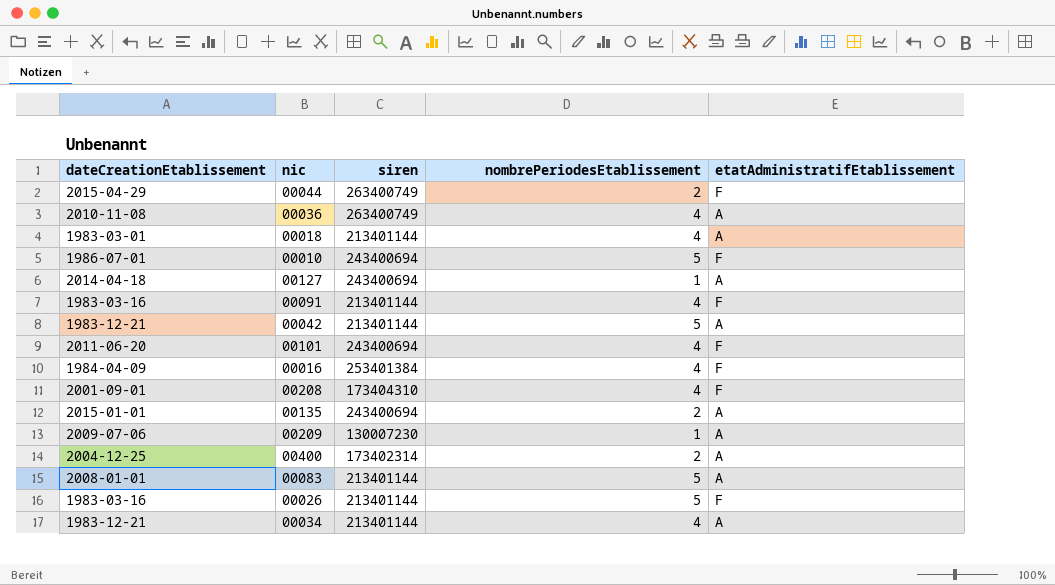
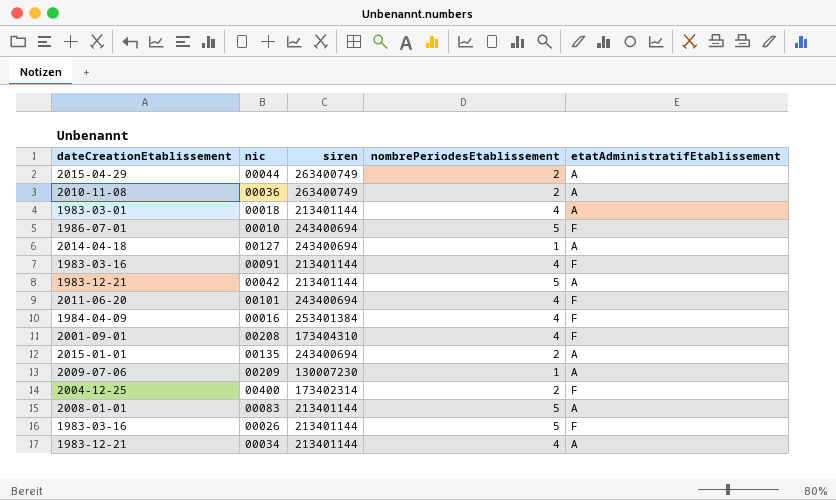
00044 | etatAdministratifEtablissement: F -> A
00036 | nombrePeriodesEtablissement: 4 -> 2
00400 | etatAdministratifEtablissement: A -> F

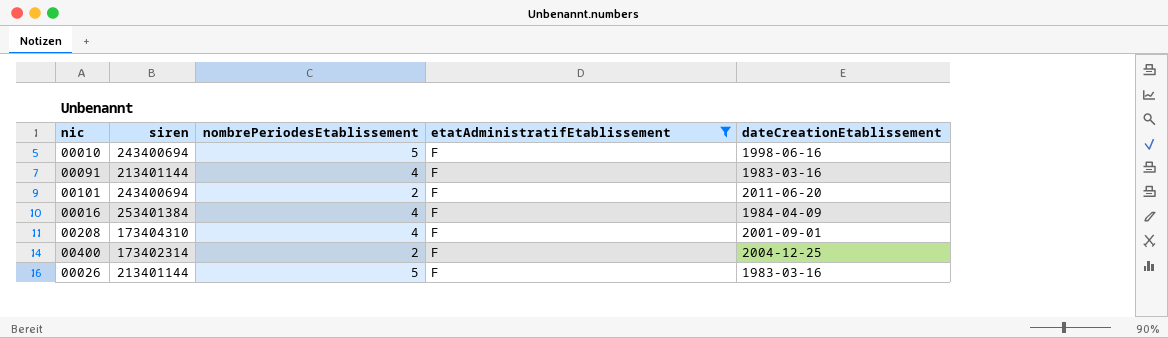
filter: none -> etatAdministratifEtablissement = F
column dateCreationEtablissement | position: 1 -> 5
00010 | dateCreationEtablissement: 1986-07-01 -> 1998-06-16
00101 | nombrePeriodesEtablissement: 4 -> 2

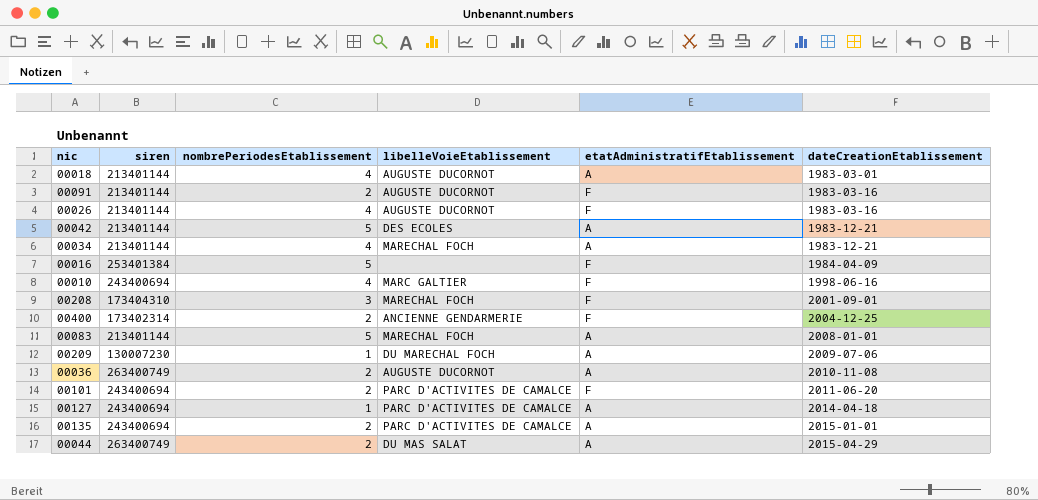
filter: etatAdministratifEtablissement = F -> none
row order: none -> dateCreationEtablissement ascending
column libelleVoieEtablissement | position: none -> 4
00091 | nombrePeriodesEtablissement: 4 -> 2
00026 | nombrePeriodesEtablissement: 5 -> 4
00016 | nombrePeriodesEtablissement: 4 -> 5
00010 | nombrePeriodesEtablissement: 5 -> 4
00208 | nombrePeriodesEtablissement: 4 -> 3

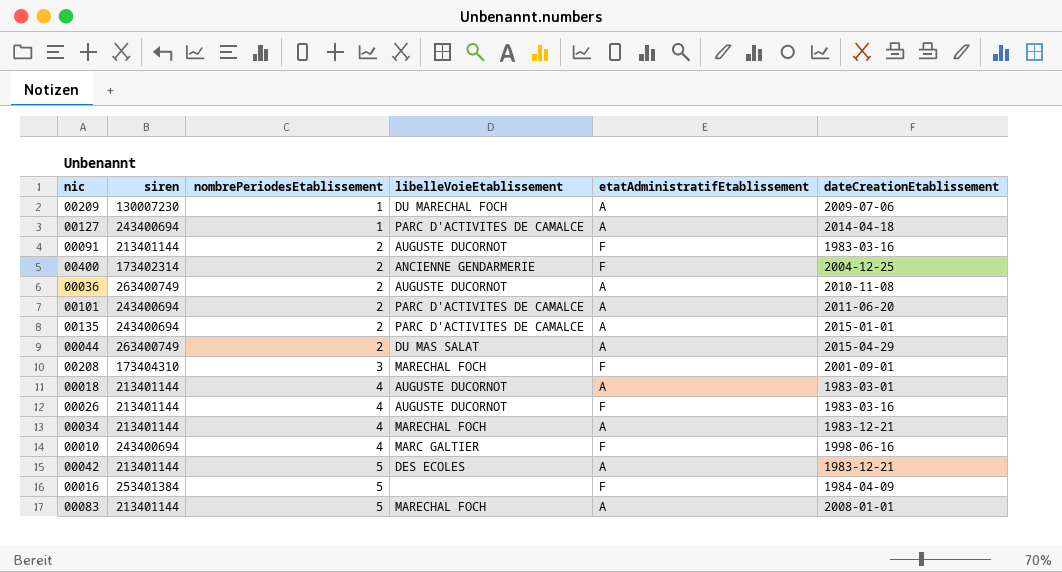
row order: dateCreationEtablissement ascending -> nombrePeriodesEtablissement ascending
00101 | etatAdministratifEtablissement: F -> A

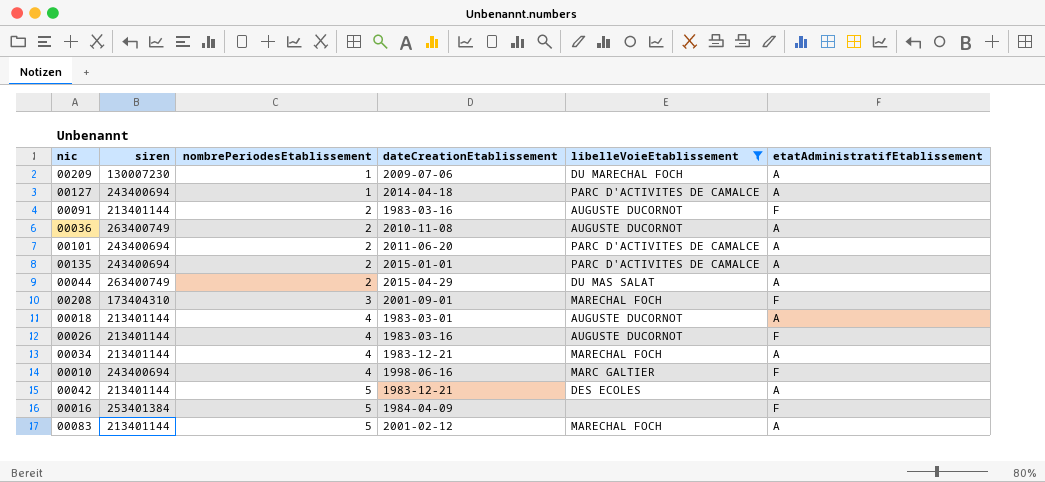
filter: none -> libelleVoieEtablissement != ANCIENNE GENDARMERIE
column dateCreationEtablissement | position: 6 -> 4
00083 | dateCreationEtablissement: 2008-01-01 -> 2001-02-12

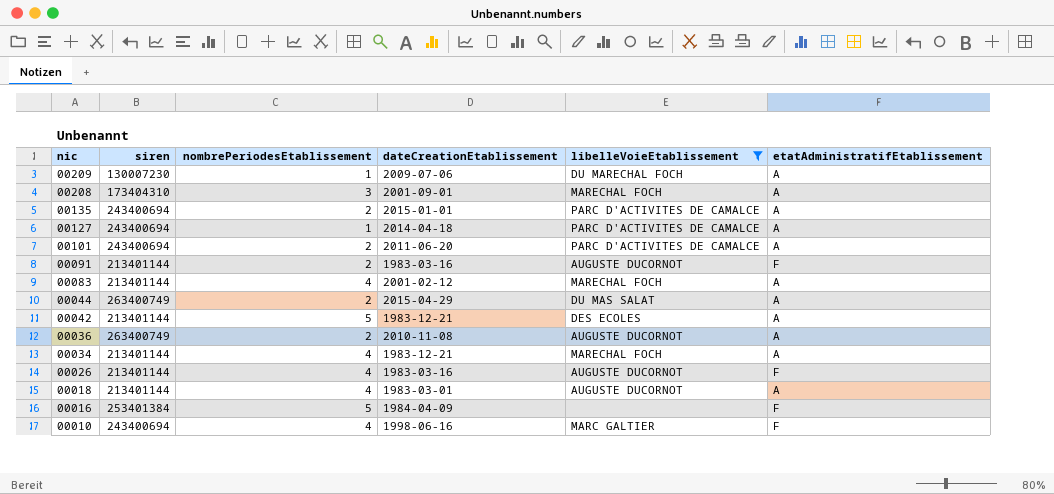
row order: nombrePeriodesEtablissement ascending -> nic descending
00208 | etatAdministratifEtablissement: F -> A
00083 | nombrePeriodesEtablissement: 5 -> 4

